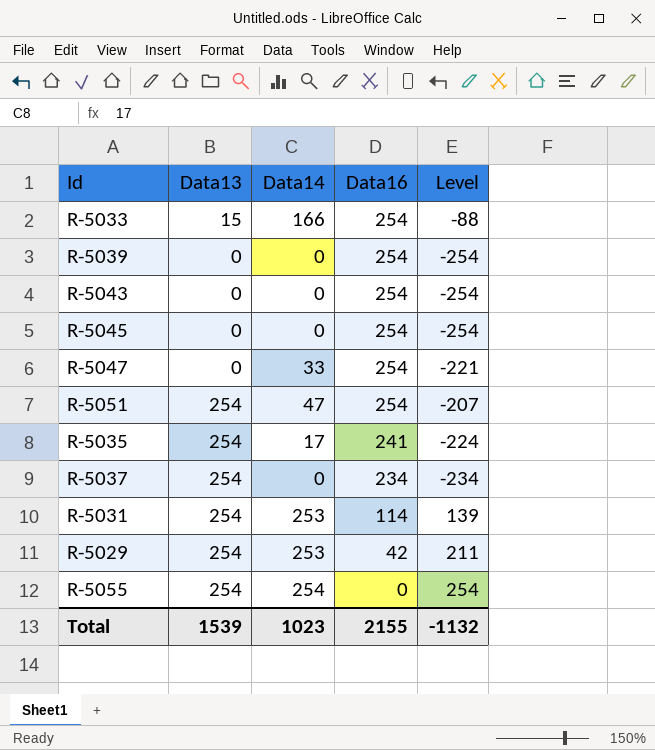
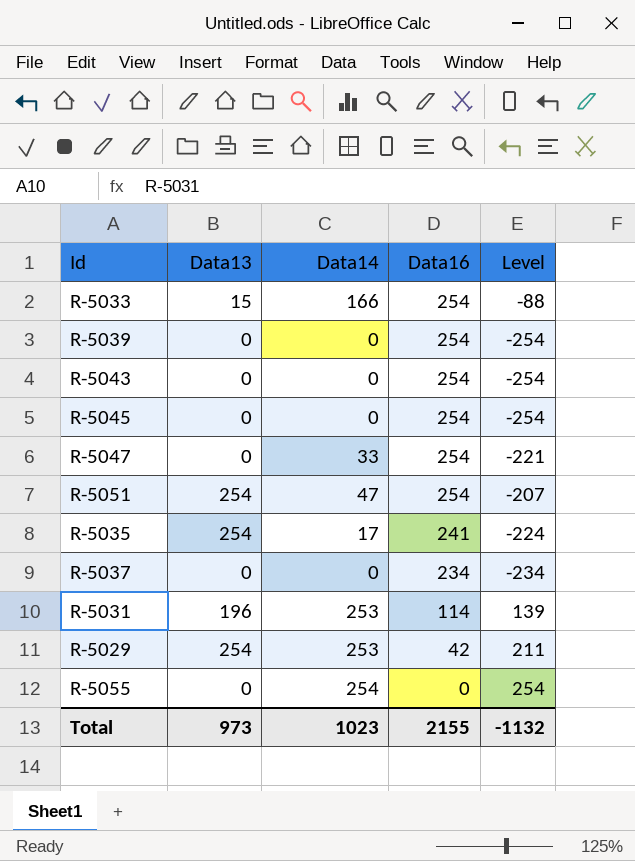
R-5037 | Data13: 254 -> 0
R-5031 | Data13: 254 -> 196
R-5055 | Data13: 254 -> 0
Total | Data13: 1539 -> 973

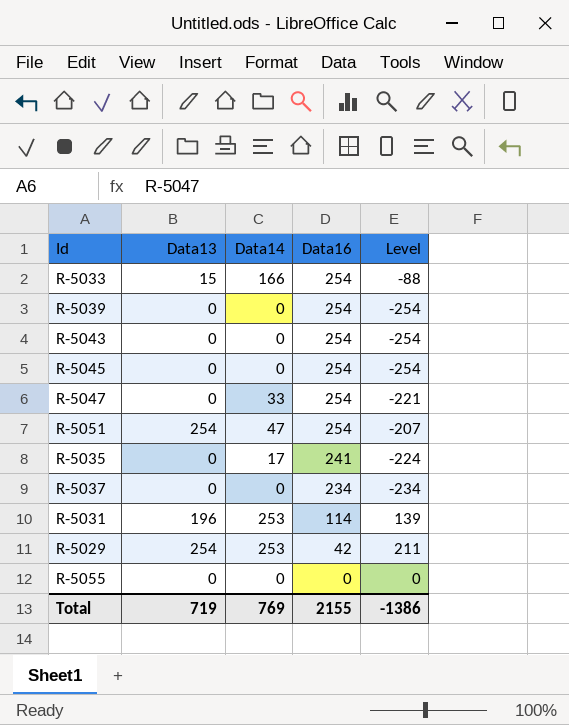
R-5035 | Data13: 254 -> 0
R-5055 | Data14: 254 -> 0
R-5055 | Level: 254 -> 0
Total | Data13: 973 -> 719
Total | Data14: 1023 -> 769
Total | Level: -1132 -> -1386

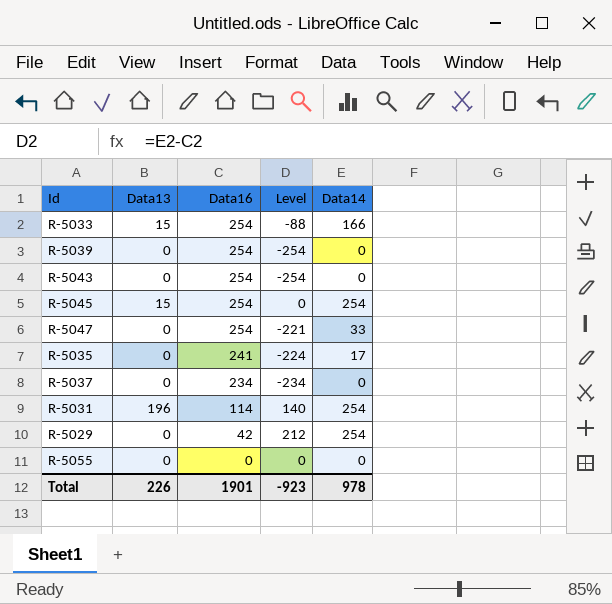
column Data14 | position: 3 -> 5
row R-5051: 254 | 47 | 254 | -207 -> none
R-5045 | Data13: 0 -> 15
R-5045 | Level: -254 -> 0
R-5045 | Data14: 0 -> 254
R-5031 | Level: 139 -> 140
R-5031 | Data14: 253 -> 254
R-5029 | Data13: 254 -> 0
R-5029 | Level: 211 -> 212
R-5029 | Data14: 253 -> 254
Total | Data13: 719 -> 226
Total | Data16: 2155 -> 1901
Total | Level: -1386 -> -923
Total | Data14: 769 -> 978

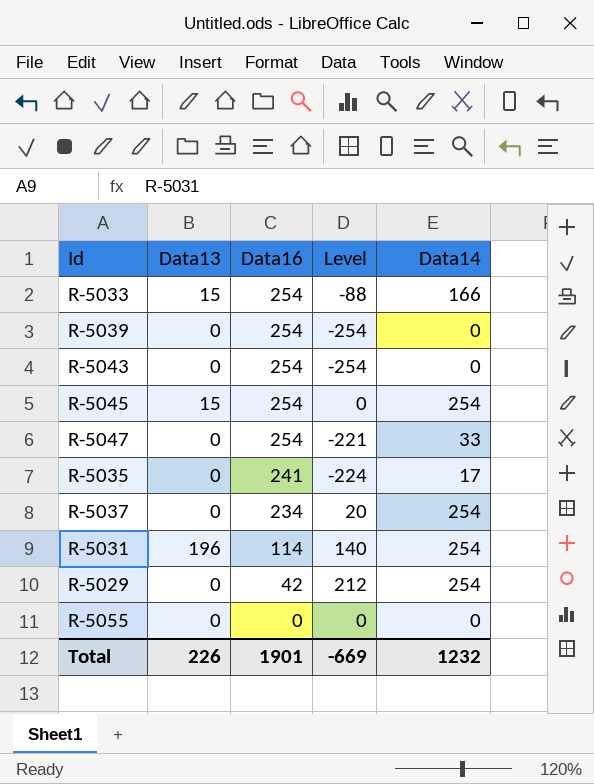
R-5037 | Level: -234 -> 20
R-5037 | Data14: 0 -> 254
Total | Level: -923 -> -669
Total | Data14: 978 -> 1232

